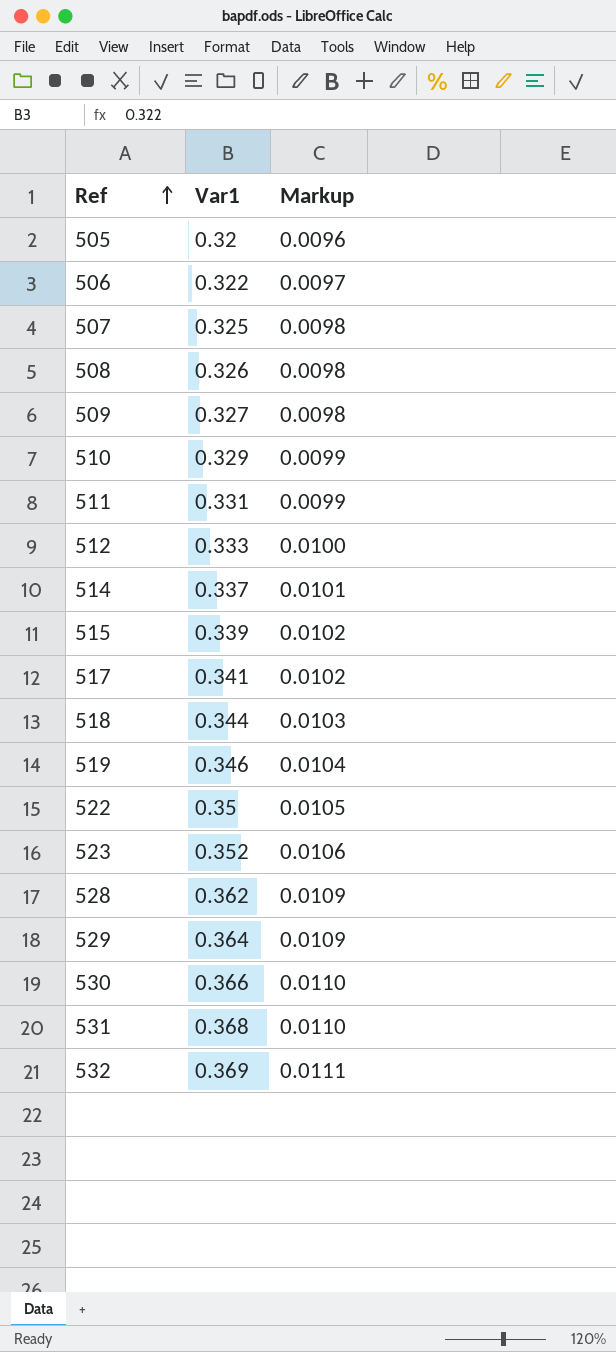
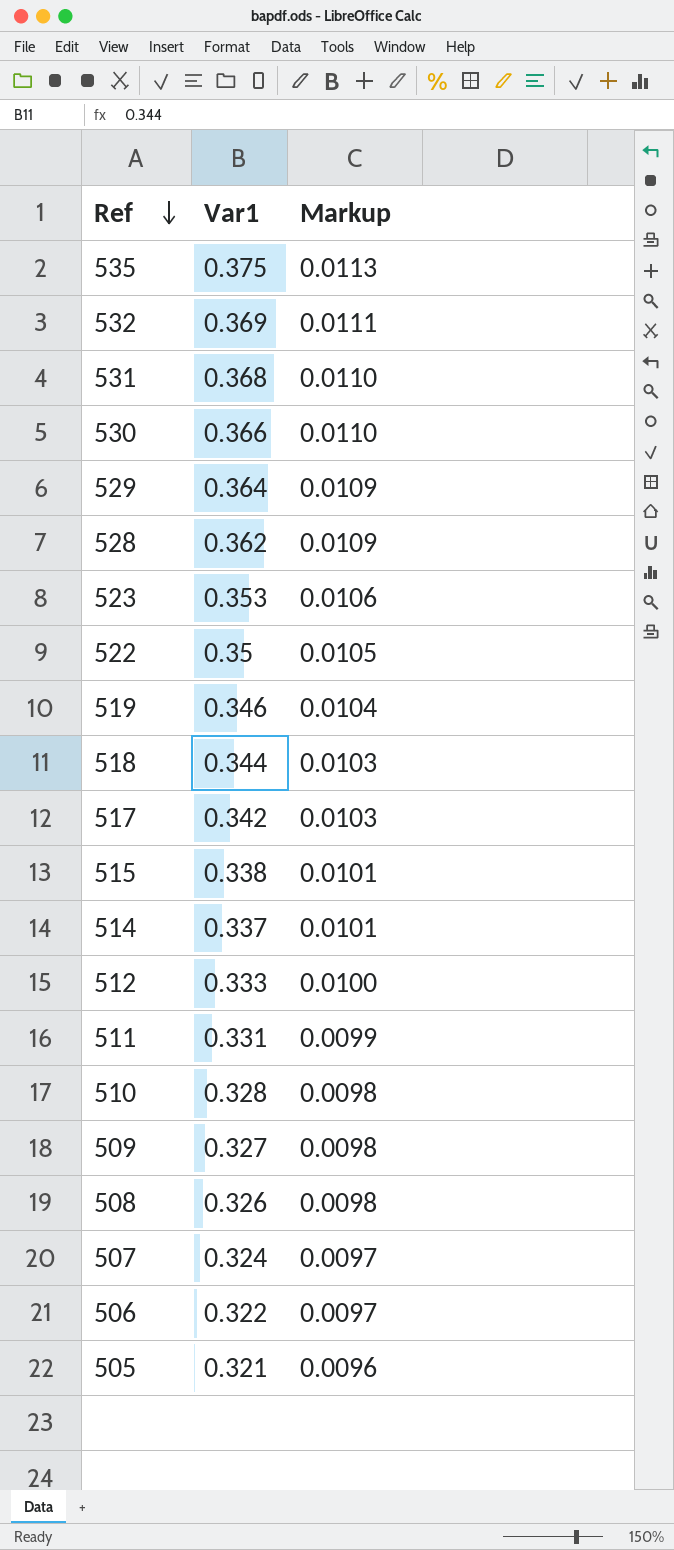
row order: Ref ascending -> Ref descending
row 535: none -> 0.375 | 0.0113
523 | Var1: 0.352 -> 0.353
517 | Var1: 0.341 -> 0.342
517 | Markup: 0.0102 -> 0.0103
515 | Var1: 0.339 -> 0.338
515 | Markup: 0.0102 -> 0.0101
510 | Var1: 0.329 -> 0.328
510 | Markup: 0.0099 -> 0.0098
507 | Var1: 0.325 -> 0.324
507 | Markup: 0.0098 -> 0.0097
505 | Var1: 0.32 -> 0.321

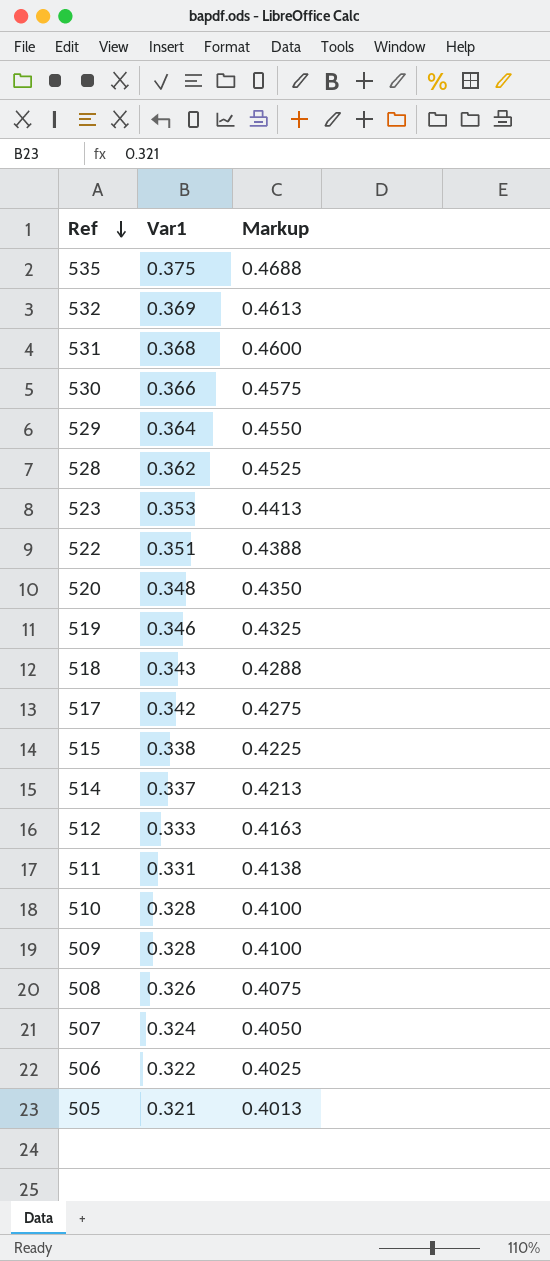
column Markup | formula: [Var1] * 0.03 -> [Var1] * 1.25
522 | Var1: 0.35 -> 0.351
row 520: none -> 0.348 | 0.4350
518 | Var1: 0.344 -> 0.343
509 | Var1: 0.327 -> 0.328

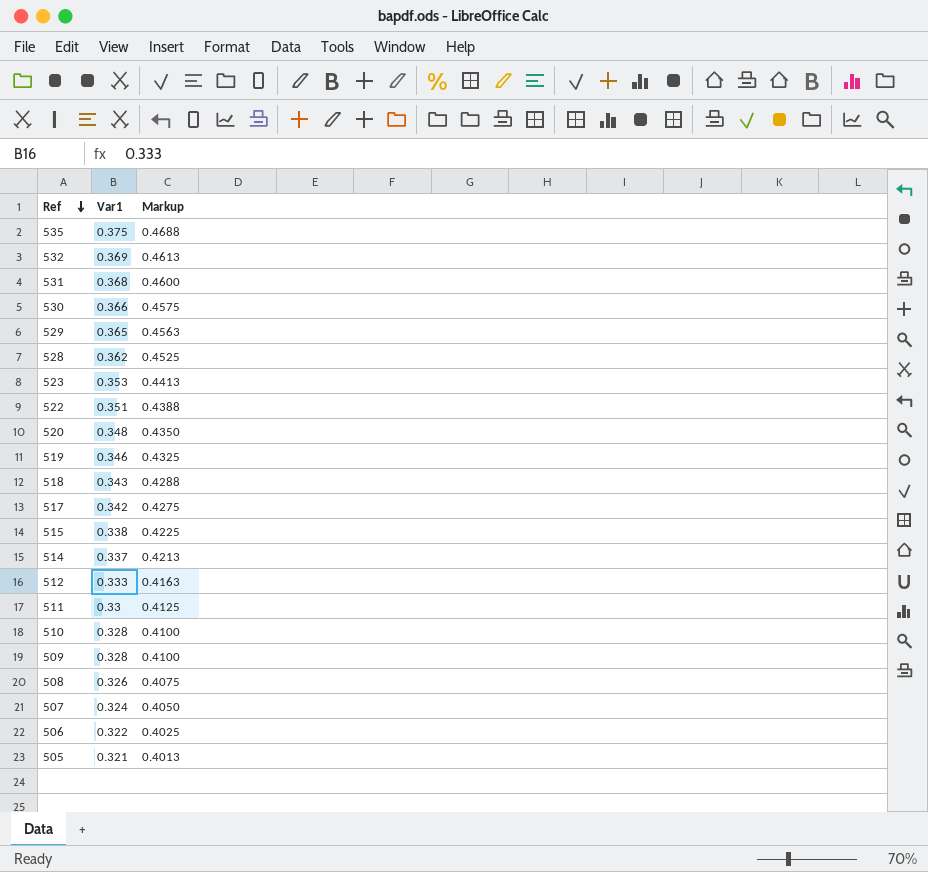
529 | Var1: 0.364 -> 0.365
529 | Markup: 0.4550 -> 0.4563
511 | Var1: 0.331 -> 0.33
511 | Markup: 0.4138 -> 0.4125

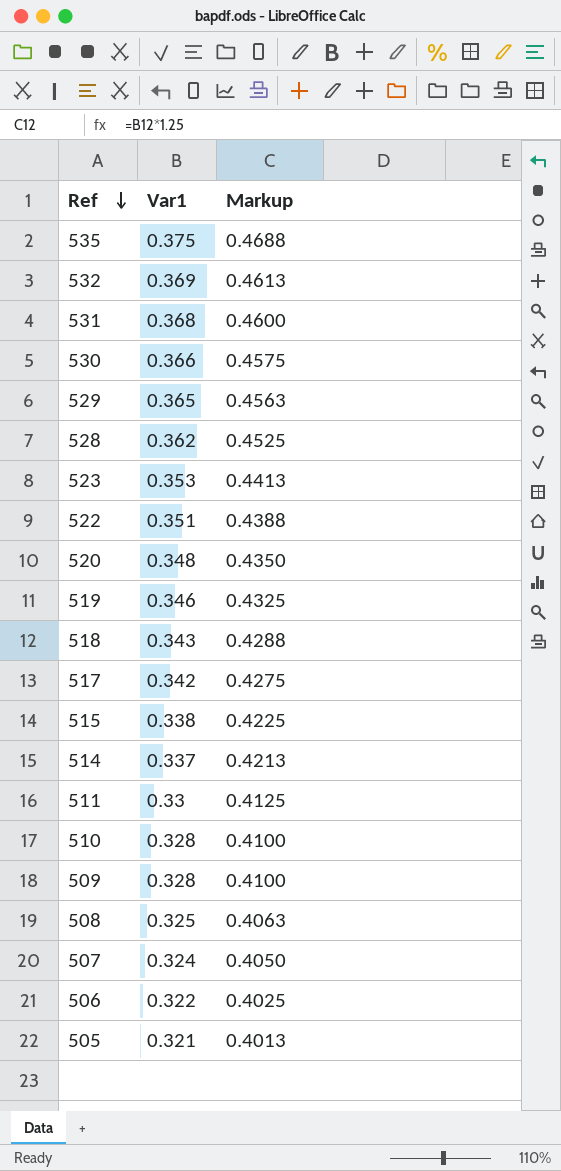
row 512: 0.333 | 0.4163 -> none
508 | Var1: 0.326 -> 0.325
508 | Markup: 0.4075 -> 0.4063

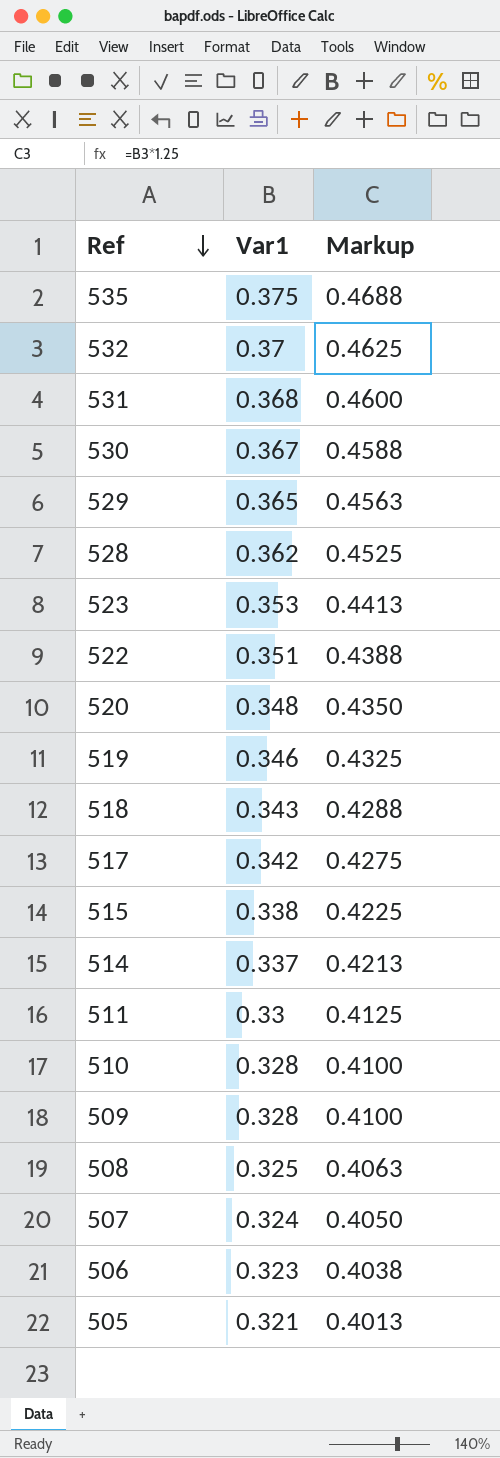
532 | Var1: 0.369 -> 0.37
532 | Markup: 0.4613 -> 0.4625
530 | Var1: 0.366 -> 0.367
530 | Markup: 0.4575 -> 0.4588
506 | Var1: 0.322 -> 0.323
506 | Markup: 0.4025 -> 0.4038

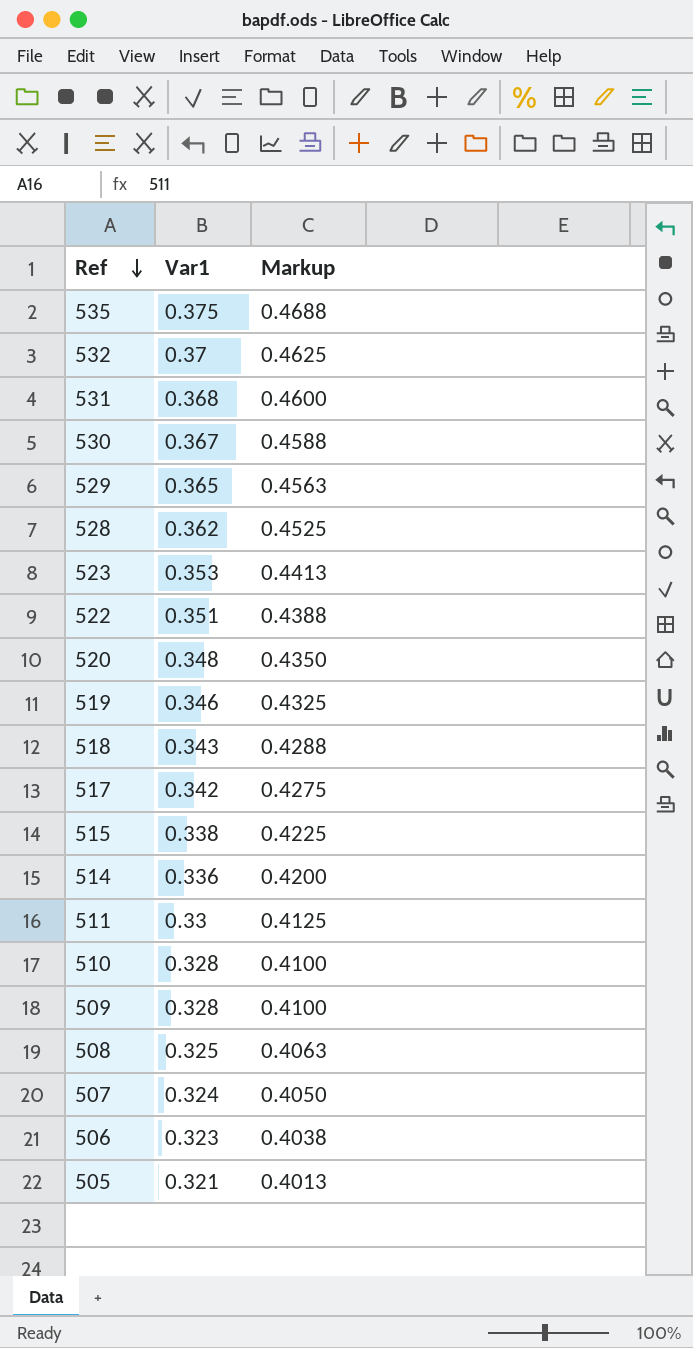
514 | Var1: 0.337 -> 0.336
514 | Markup: 0.4213 -> 0.4200

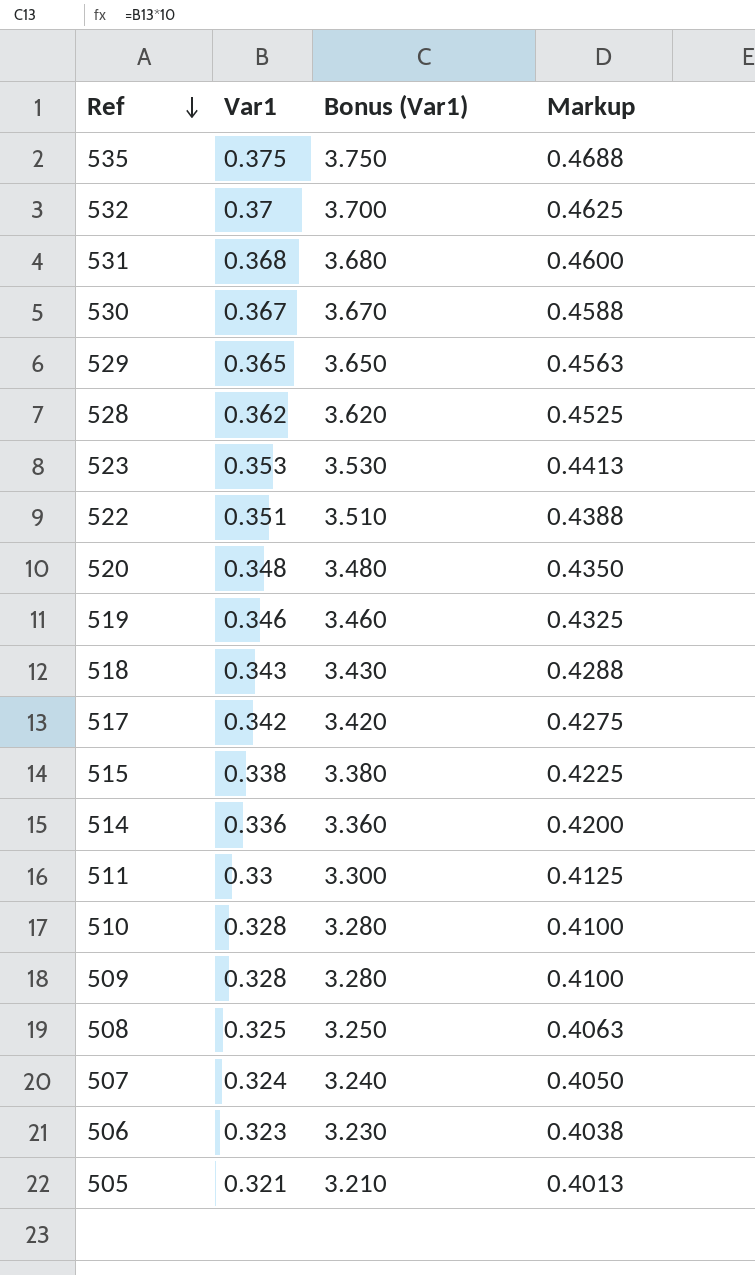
column Bonus (Var1) | formula: none -> [Var1] * 10

